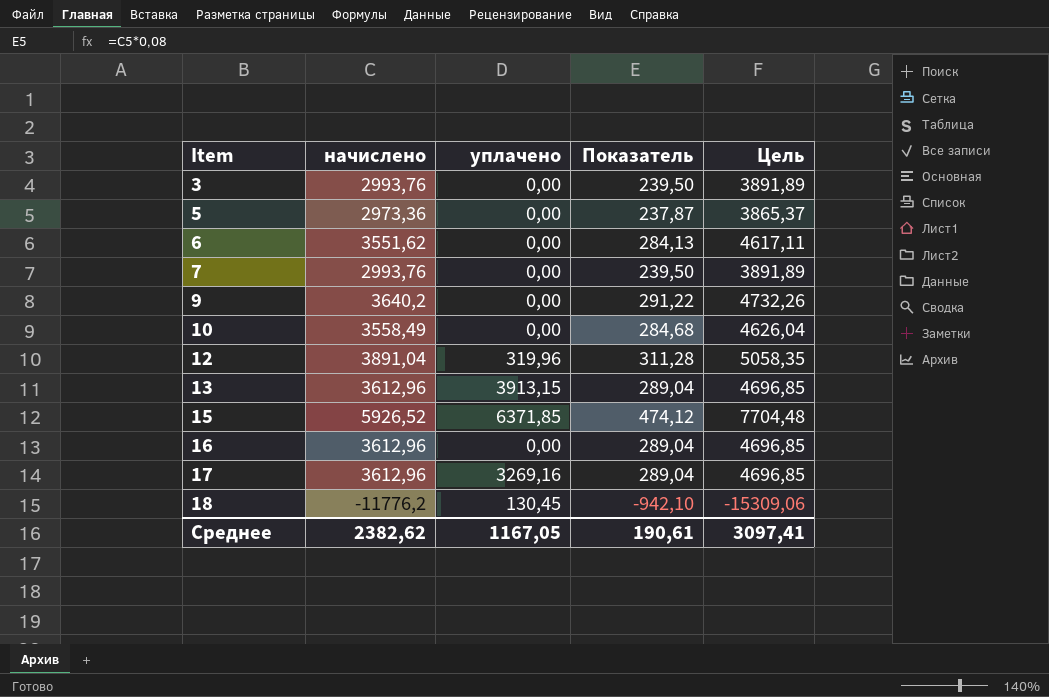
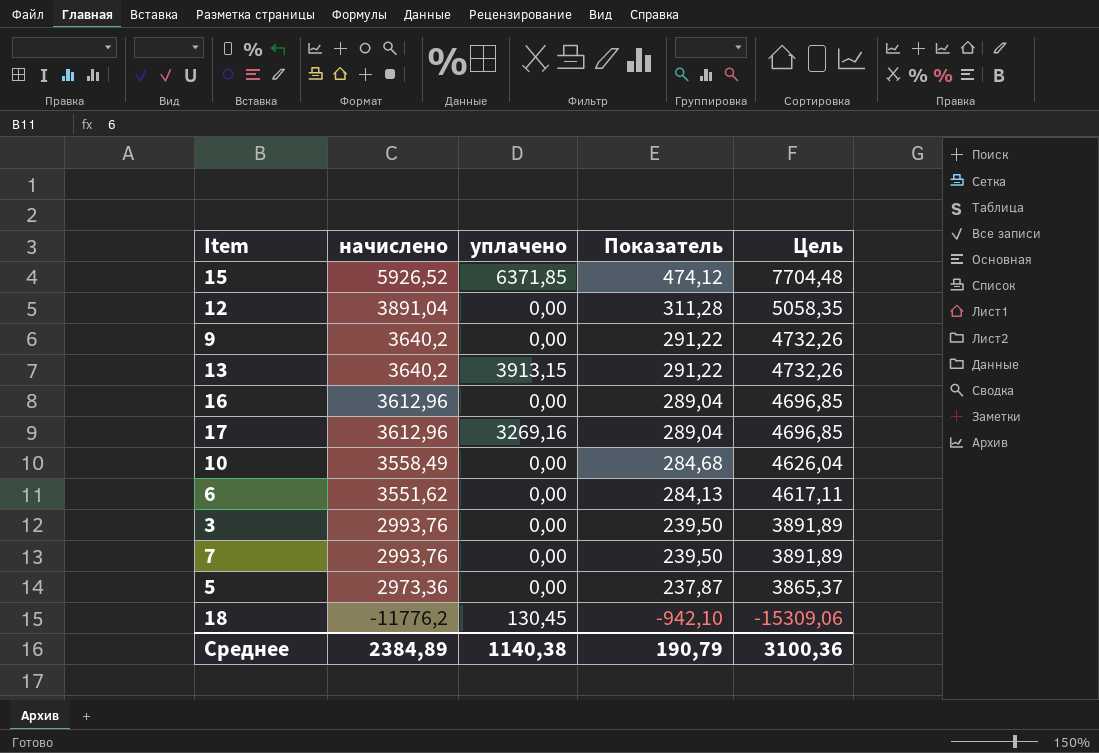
row order: Item ascending -> начислено descending
12 | уплачено: 319,96 -> 0,00
13 | начислено: 3612,96 -> 3640,2
13 | Показатель: 289,04 -> 291,22
13 | Цель: 4696,85 -> 4732,26
Среднее | начислено: 2382,62 -> 2384,89
Среднее | уплачено: 1167,05 -> 1140,38
Среднее | Показатель: 190,61 -> 190,79
Среднее | Цель: 3097,41 -> 3100,36

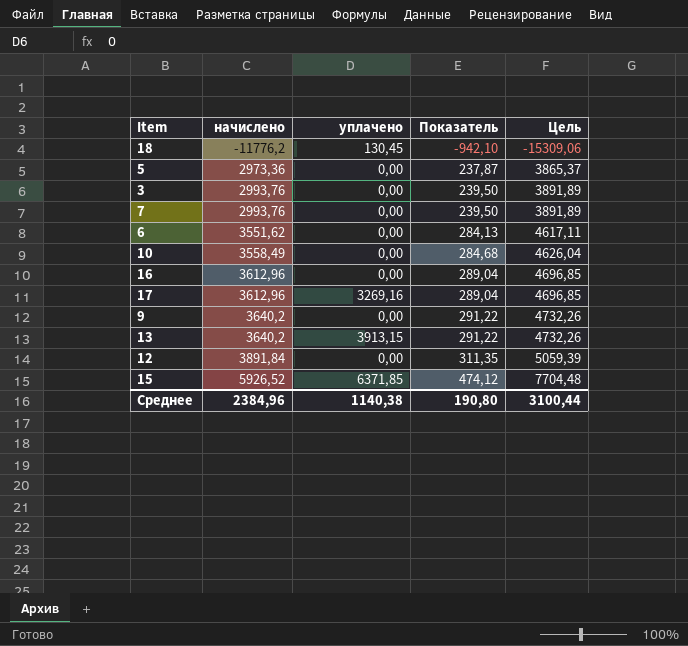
row order: начислено descending -> начислено ascending
12 | начислено: 3891,04 -> 3891,84
12 | Показатель: 311,28 -> 311,35
12 | Цель: 5058,35 -> 5059,39
Среднее | начислено: 2384,89 -> 2384,96
Среднее | Показатель: 190,79 -> 190,80
Среднее | Цель: 3100,36 -> 3100,44

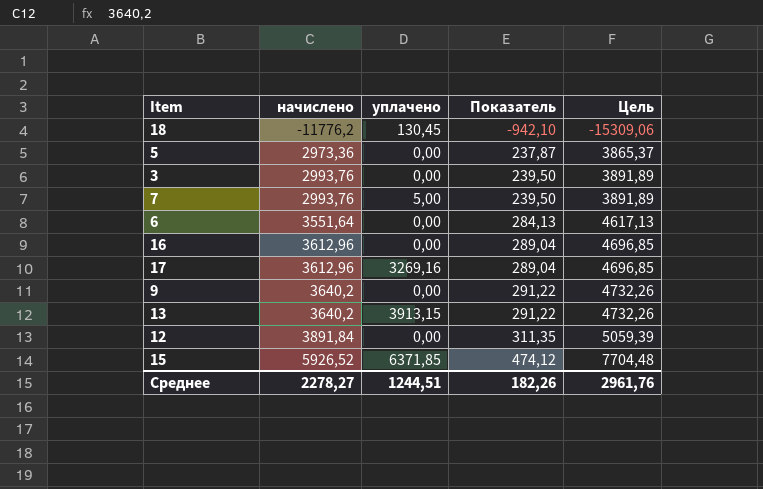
row 10: 3558,49 | 0,00 | 284,68 | 4626,04 -> none
7 | уплачено: 0,00 -> 5,00
6 | начислено: 3551,62 -> 3551,64
6 | Цель: 4617,11 -> 4617,13
Среднее | начислено: 2384,96 -> 2278,27
Среднее | уплачено: 1140,38 -> 1244,51
Среднее | Показатель: 190,80 -> 182,26
Среднее | Цель: 3100,44 -> 2961,76

